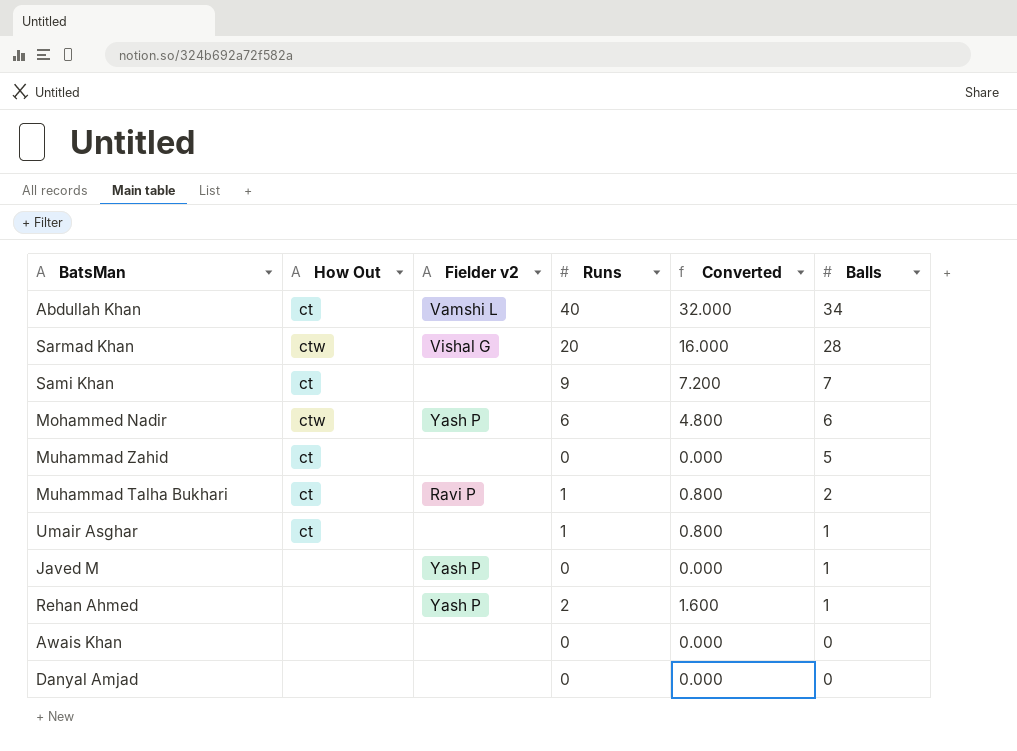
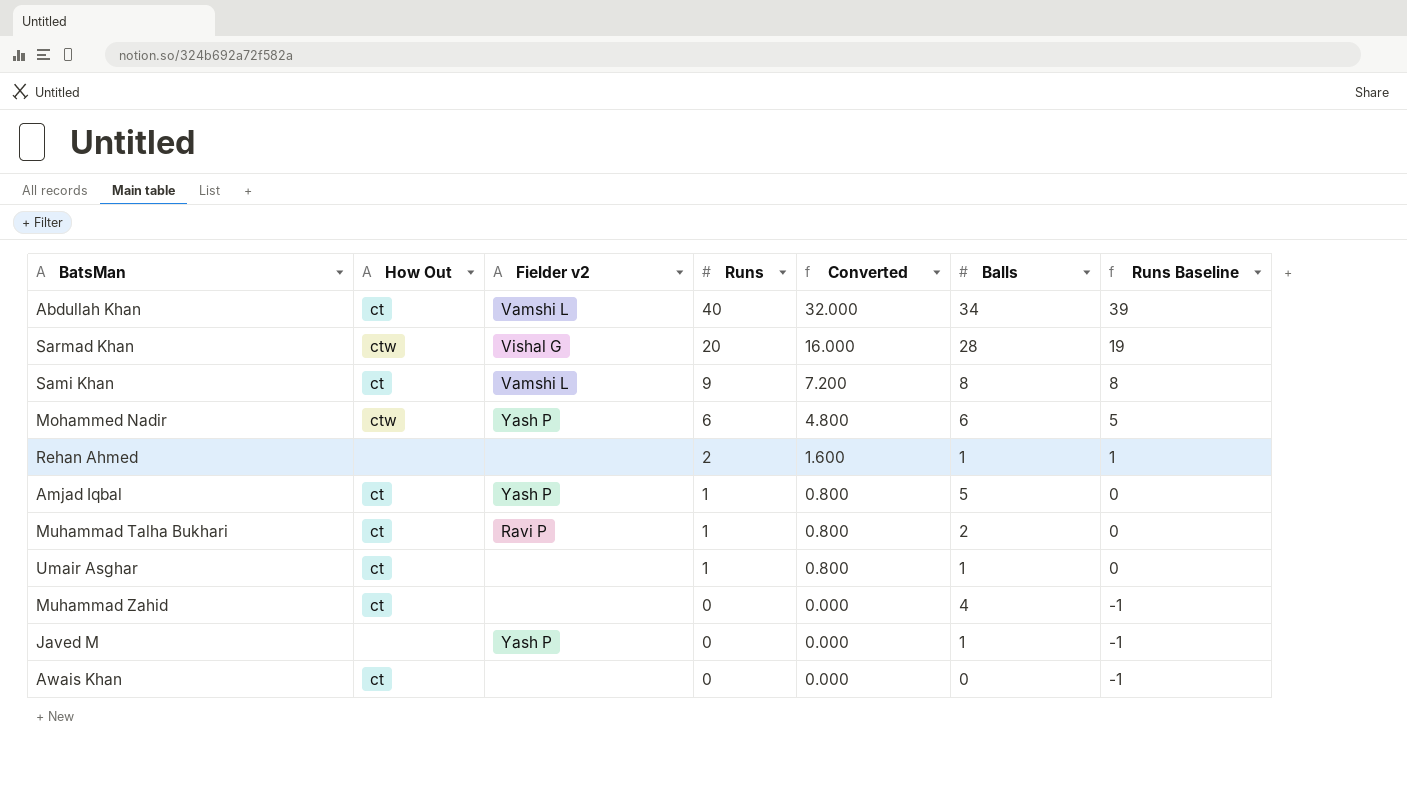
row order: Balls descending -> Runs descending
column Runs Baseline | formula: none -> [Runs] - 1
row Danyal Amjad: none | none | 0 | 0.000 | 0 -> none
Sami Khan | Fielder v2: none -> Vamshi L
Sami Khan | Balls: 7 -> 8
Rehan Ahmed | Fielder v2: Yash P -> none
row Amjad Iqbal: none -> ct | Yash P | 1 | 0.800 | 5 | 0
Muhammad Zahid | Balls: 5 -> 4
Awais Khan | How Out: none -> ct

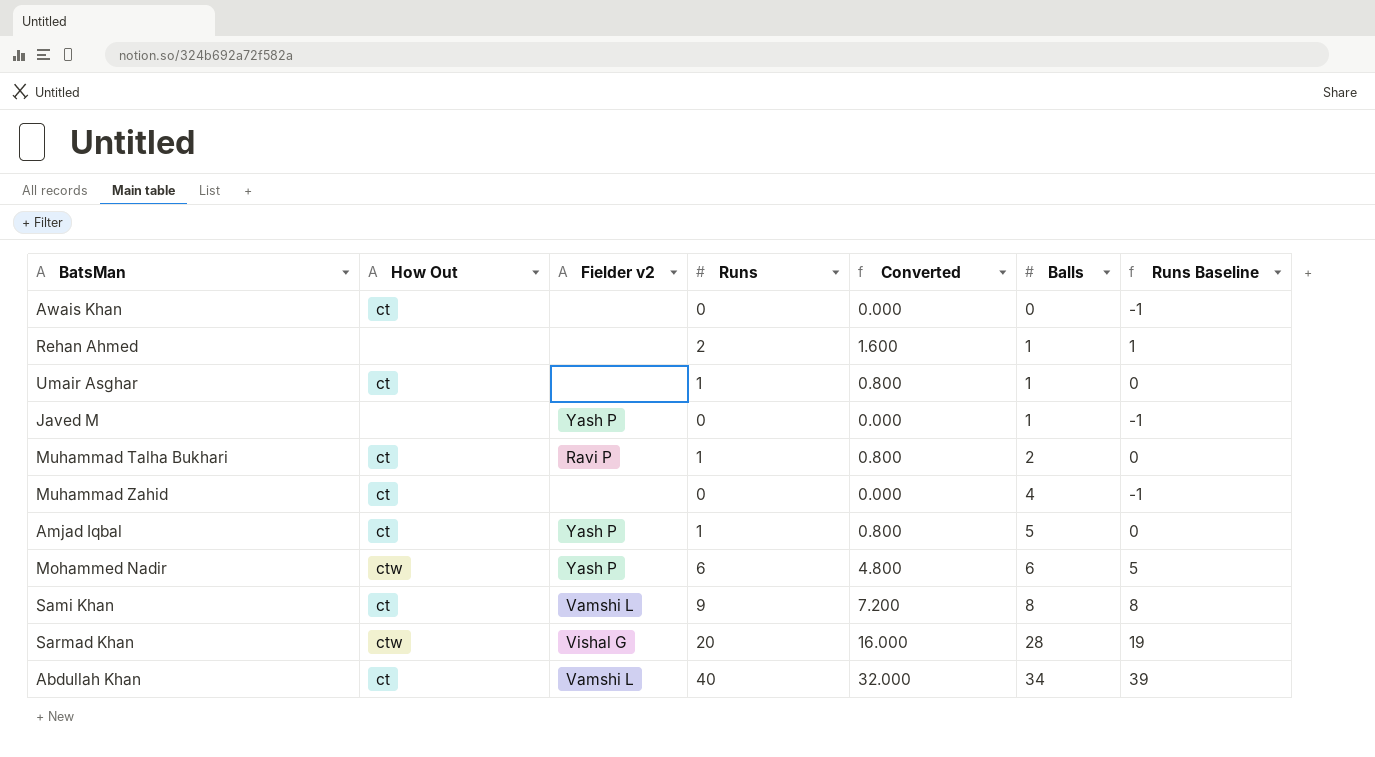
row order: Runs descending -> Balls ascending

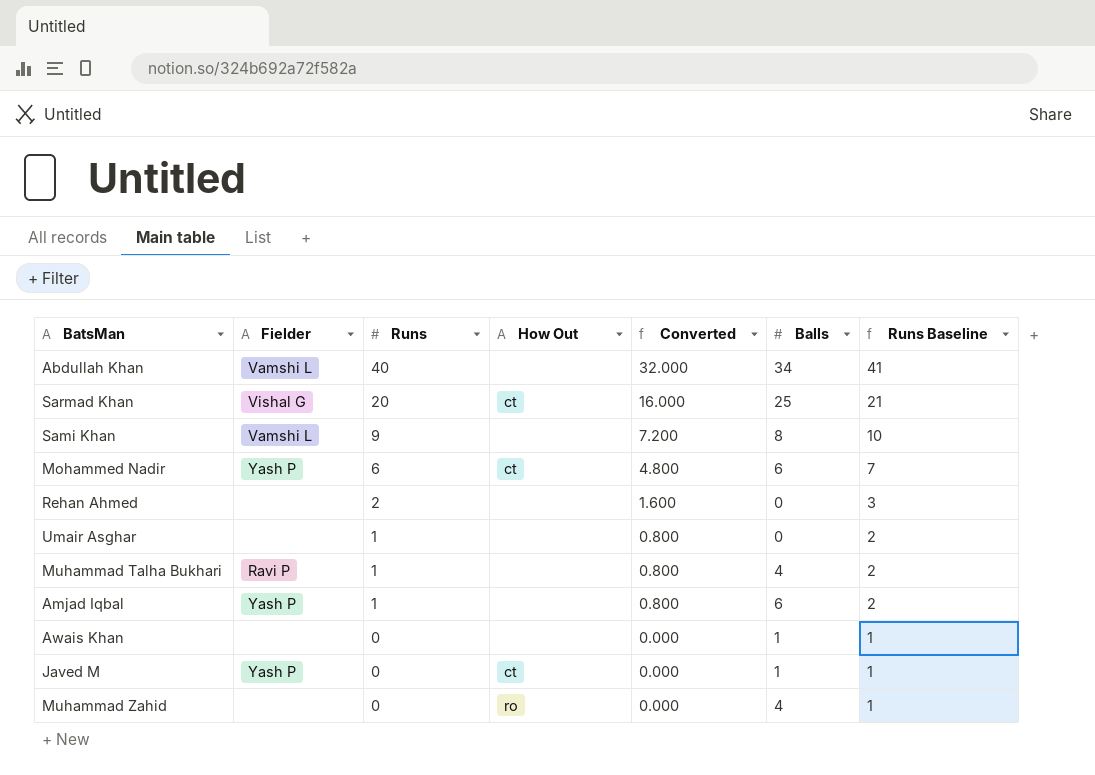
row order: Balls ascending -> Runs descending
column name: Fielder v2 -> Fielder
column How Out | position: 2 -> 4
column Runs Baseline | formula: [Runs] - 1 -> [Runs] + 1
Abdullah Khan | How Out: ct -> none
Sarmad Khan | How Out: ctw -> ct
Sarmad Khan | Balls: 28 -> 25
Sami Khan | How Out: ct -> none
Mohammed Nadir | How Out: ctw -> ct
Rehan Ahmed | Balls: 1 -> 0
Umair Asghar | How Out: ct -> none
Umair Asghar | Balls: 1 -> 0
Muhammad Talha Bukhari | How Out: ct -> none
Muhammad Talha Bukhari | Balls: 2 -> 4
Amjad Iqbal | How Out: ct -> none
Amjad Iqbal | Balls: 5 -> 6
Awais Khan | How Out: ct -> none
Awais Khan | Balls: 0 -> 1
Javed M | How Out: none -> ct
Muhammad Zahid | How Out: ct -> ro

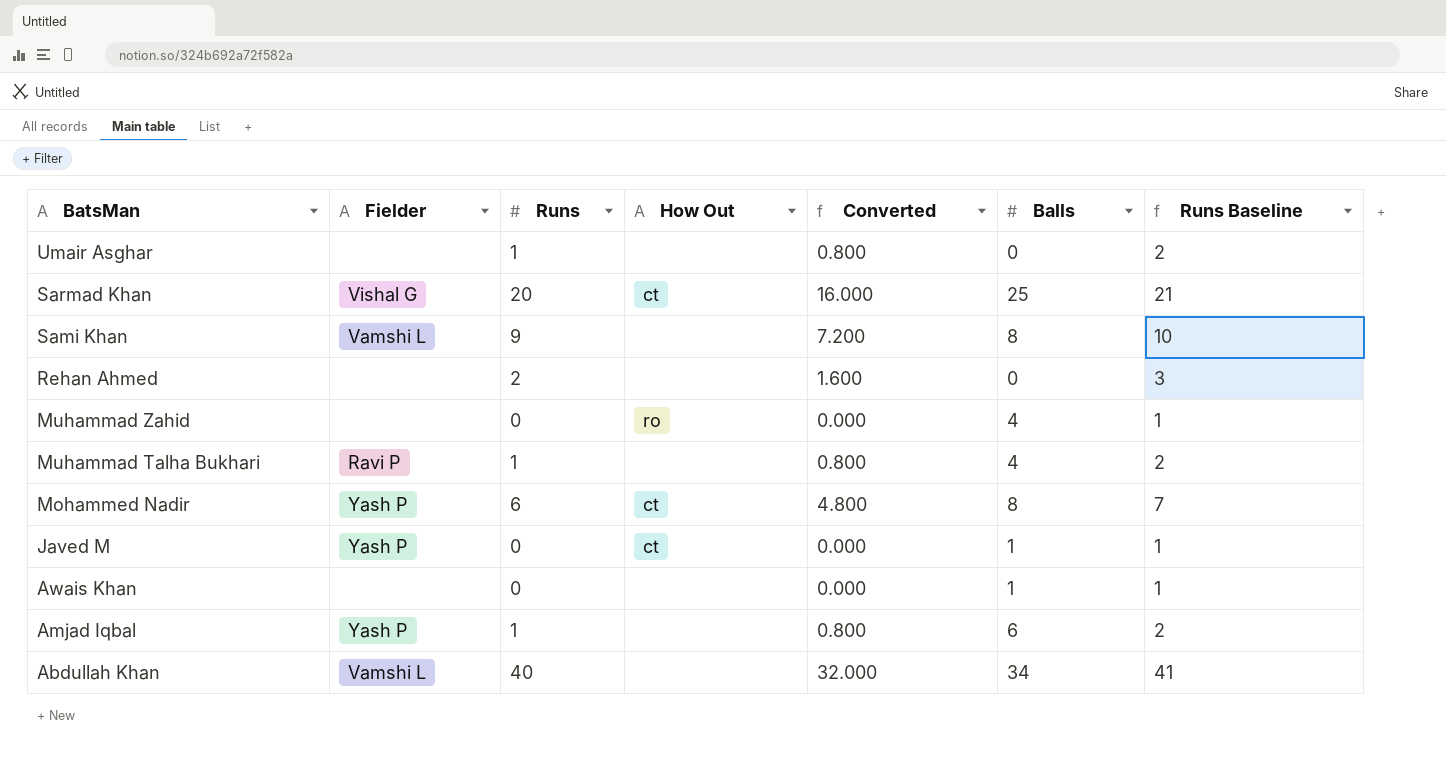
row order: Runs descending -> BatsMan descending
Mohammed Nadir | Balls: 6 -> 8

